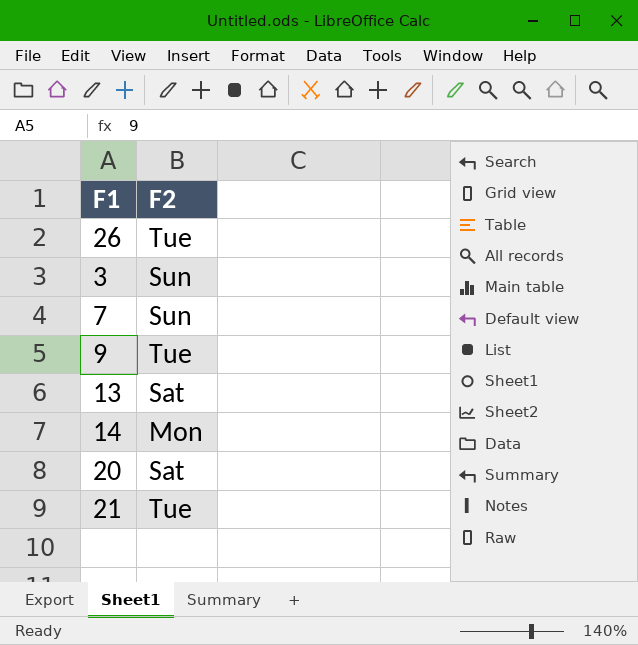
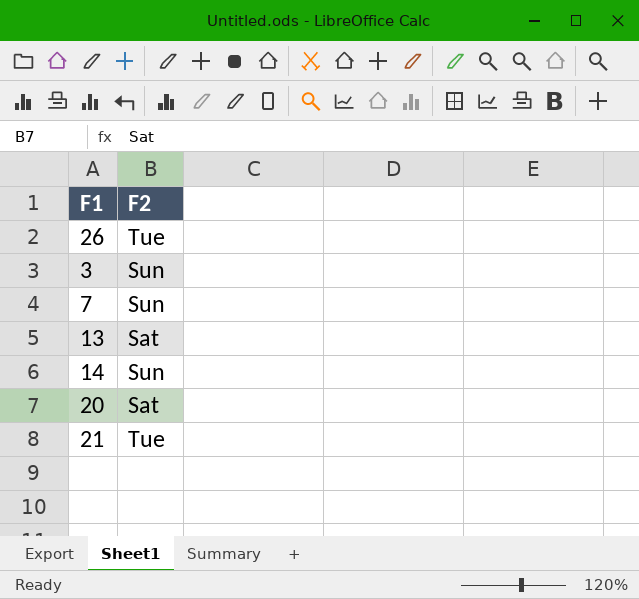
row 9: Tue -> none
14 | F2: Mon -> Sun

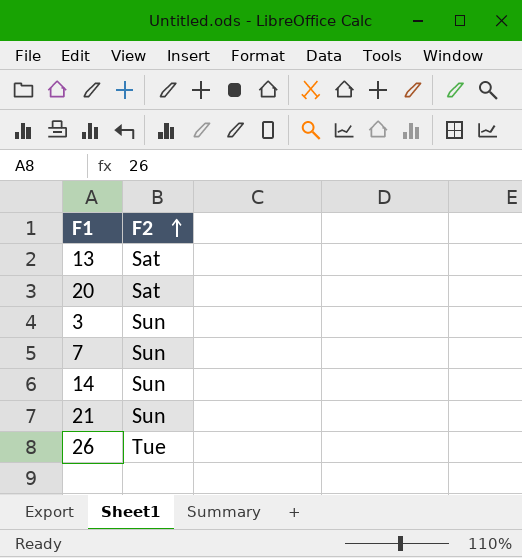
row order: none -> F2 ascending
21 | F2: Tue -> Sun

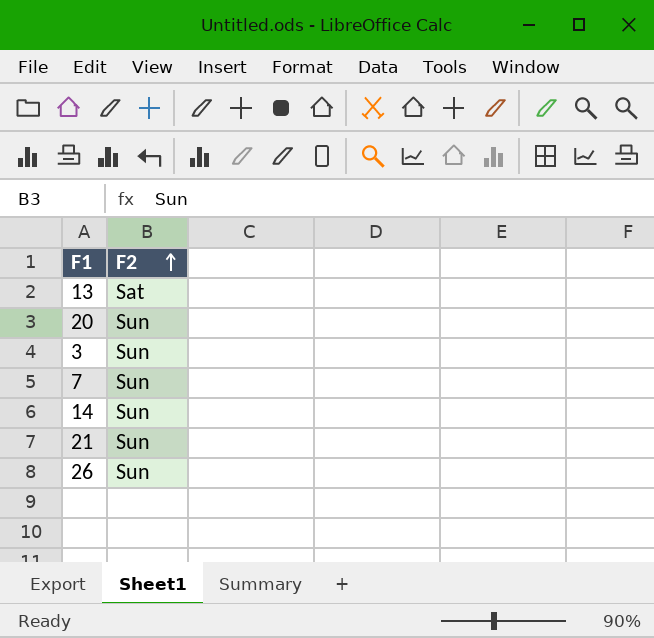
20 | F2: Sat -> Sun
26 | F2: Tue -> Sun

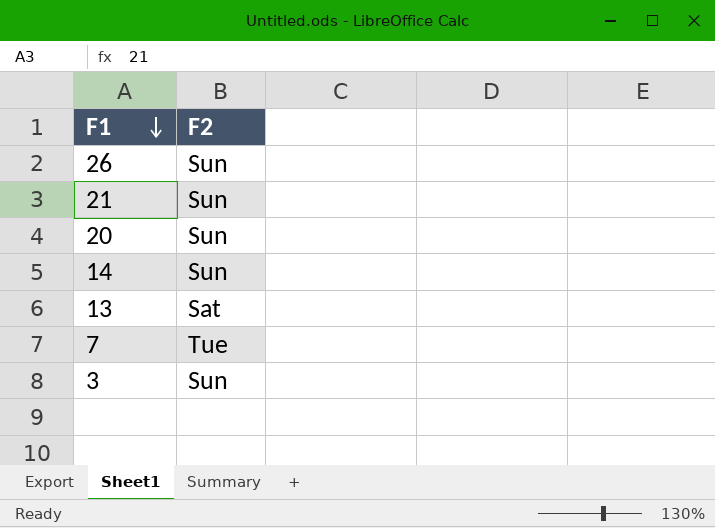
row order: F2 ascending -> F1 descending
7 | F2: Sun -> Tue

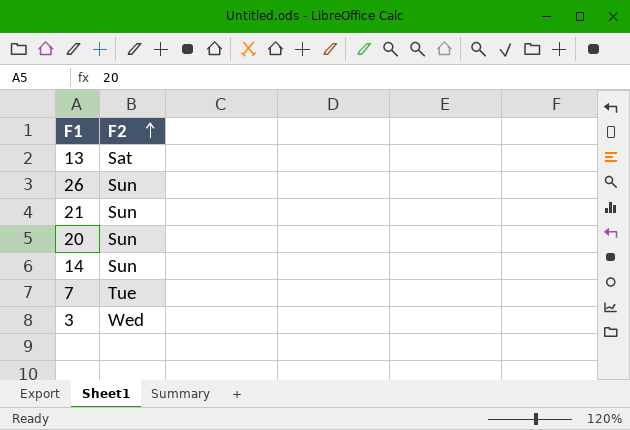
row order: F1 descending -> F2 ascending
3 | F2: Sun -> Wed

